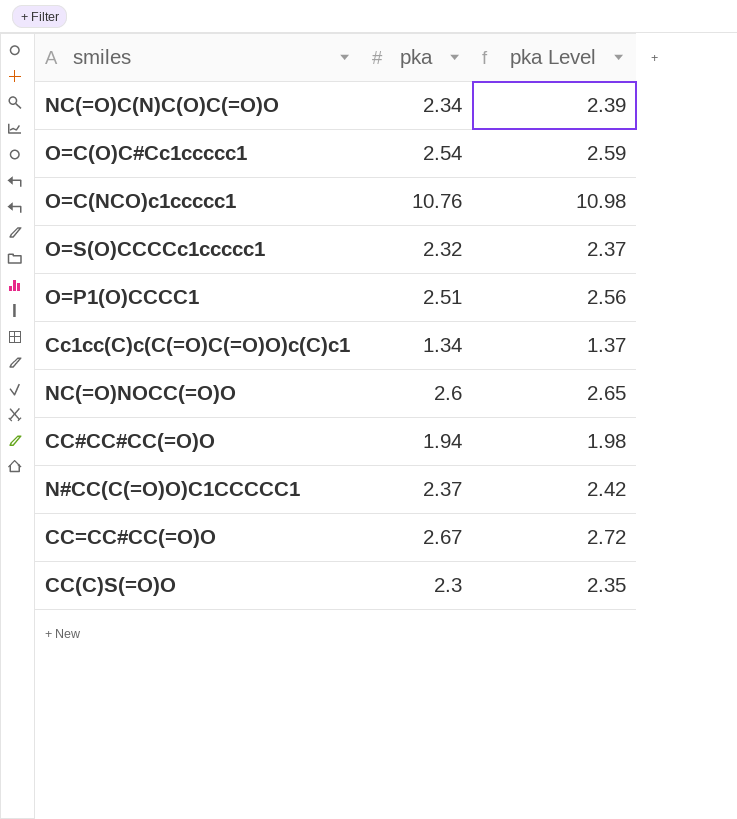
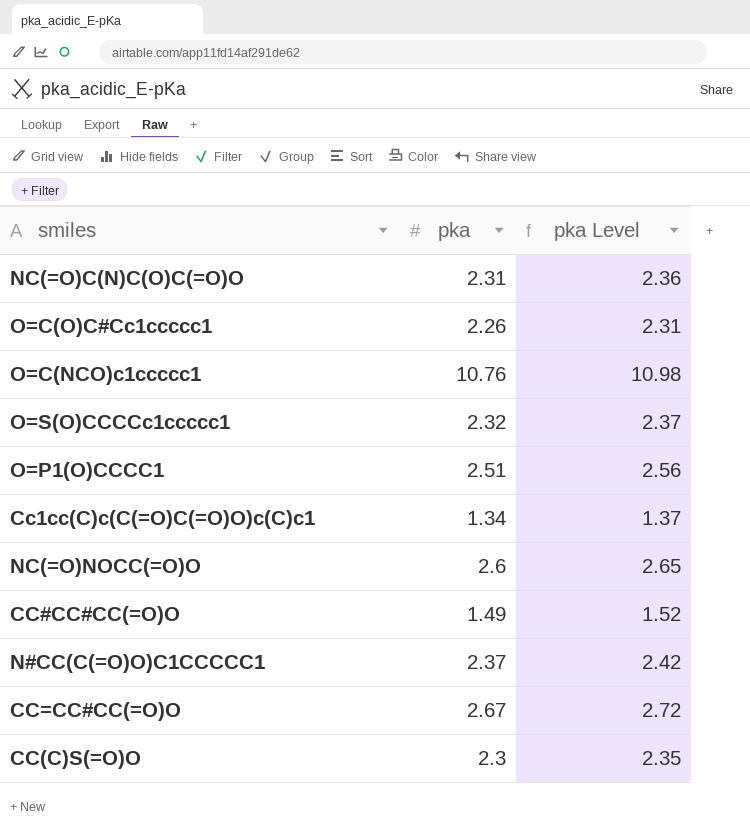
NC(=O)C(N)C(O)C(=O)O | pka: 2.34 -> 2.31
NC(=O)C(N)C(O)C(=O)O | pka Level: 2.39 -> 2.36
O=C(O)C#Cc1ccccc1 | pka: 2.54 -> 2.26
O=C(O)C#Cc1ccccc1 | pka Level: 2.59 -> 2.31
CC#CC#CC(=O)O | pka: 1.94 -> 1.49
CC#CC#CC(=O)O | pka Level: 1.98 -> 1.52

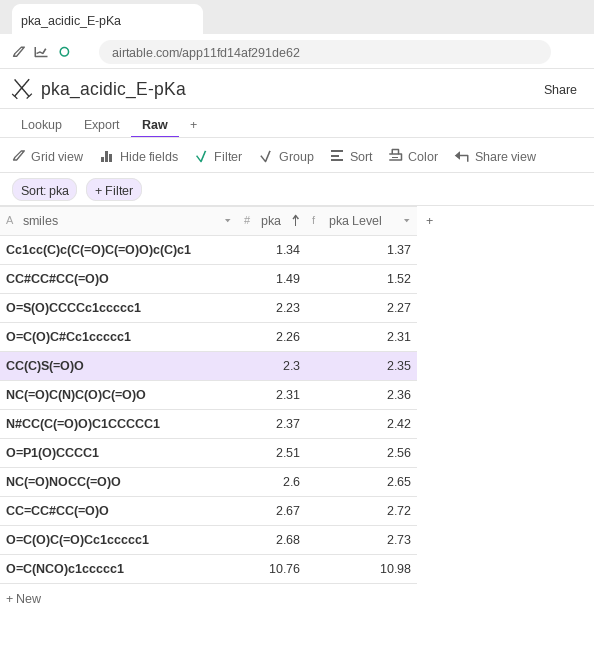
row order: none -> pka ascending
O=S(O)CCCCc1ccccc1 | pka: 2.32 -> 2.23
O=S(O)CCCCc1ccccc1 | pka Level: 2.37 -> 2.27
row O=C(O)C(=O)Cc1ccccc1: none -> 2.68 | 2.73

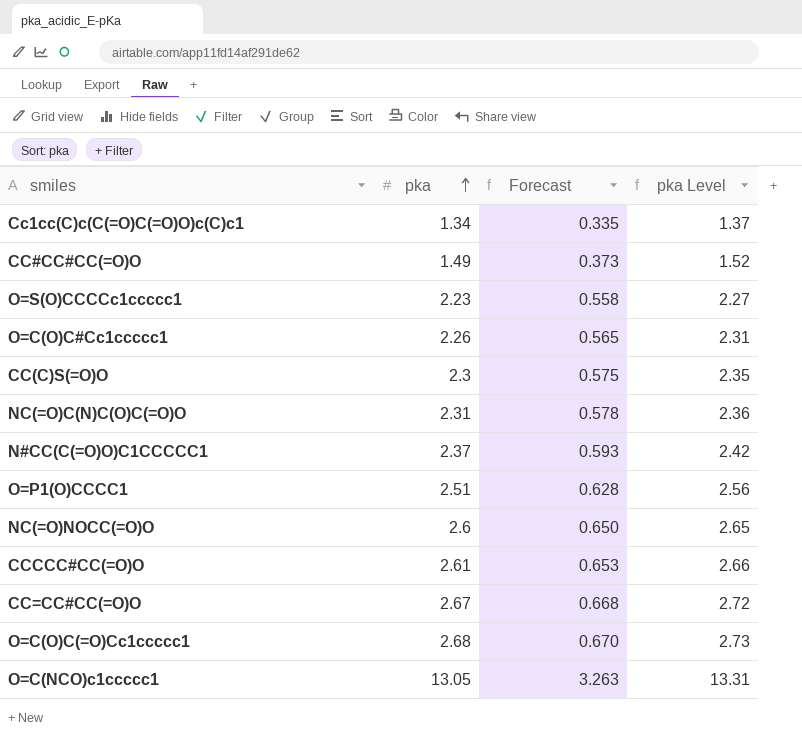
column Forecast | formula: none -> [pka] * 0.25
row CCCCC#CC(=O)O: none -> 2.61 | 0.653 | 2.66
O=C(NCO)c1ccccc1 | pka: 10.76 -> 13.05
O=C(NCO)c1ccccc1 | pka Level: 10.98 -> 13.31

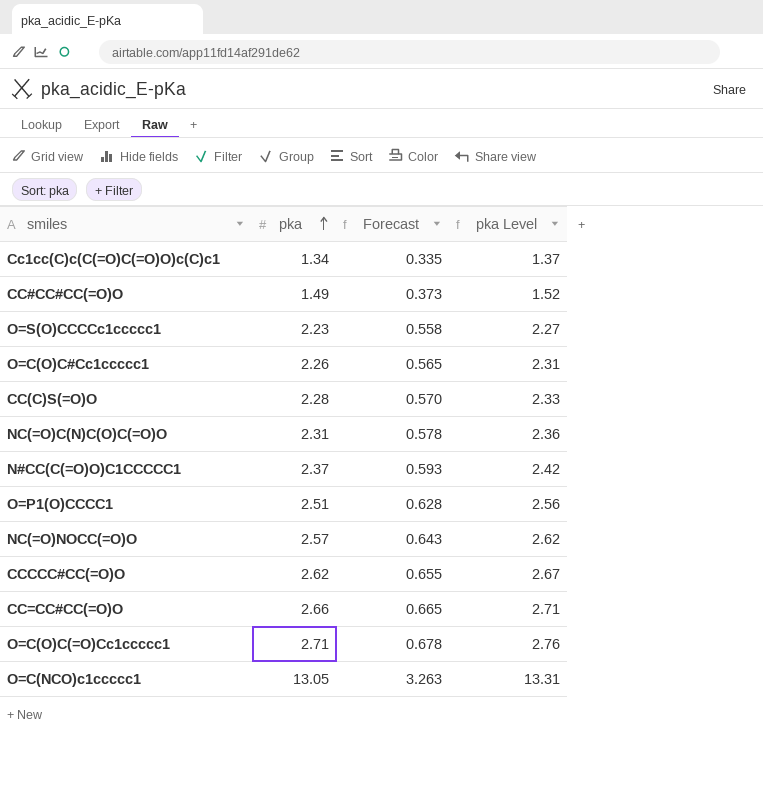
CC(C)S(=O)O | pka: 2.3 -> 2.28
CC(C)S(=O)O | Forecast: 0.575 -> 0.570
CC(C)S(=O)O | pka Level: 2.35 -> 2.33
NC(=O)NOCC(=O)O | pka: 2.6 -> 2.57
NC(=O)NOCC(=O)O | Forecast: 0.650 -> 0.643
NC(=O)NOCC(=O)O | pka Level: 2.65 -> 2.62
CCCCC#CC(=O)O | pka: 2.61 -> 2.62
CCCCC#CC(=O)O | Forecast: 0.653 -> 0.655
CCCCC#CC(=O)O | pka Level: 2.66 -> 2.67
CC=CC#CC(=O)O | pka: 2.67 -> 2.66
CC=CC#CC(=O)O | Forecast: 0.668 -> 0.665
CC=CC#CC(=O)O | pka Level: 2.72 -> 2.71
O=C(O)C(=O)Cc1ccccc1 | pka: 2.68 -> 2.71
O=C(O)C(=O)Cc1ccccc1 | Forecast: 0.670 -> 0.678
O=C(O)C(=O)Cc1ccccc1 | pka Level: 2.73 -> 2.76

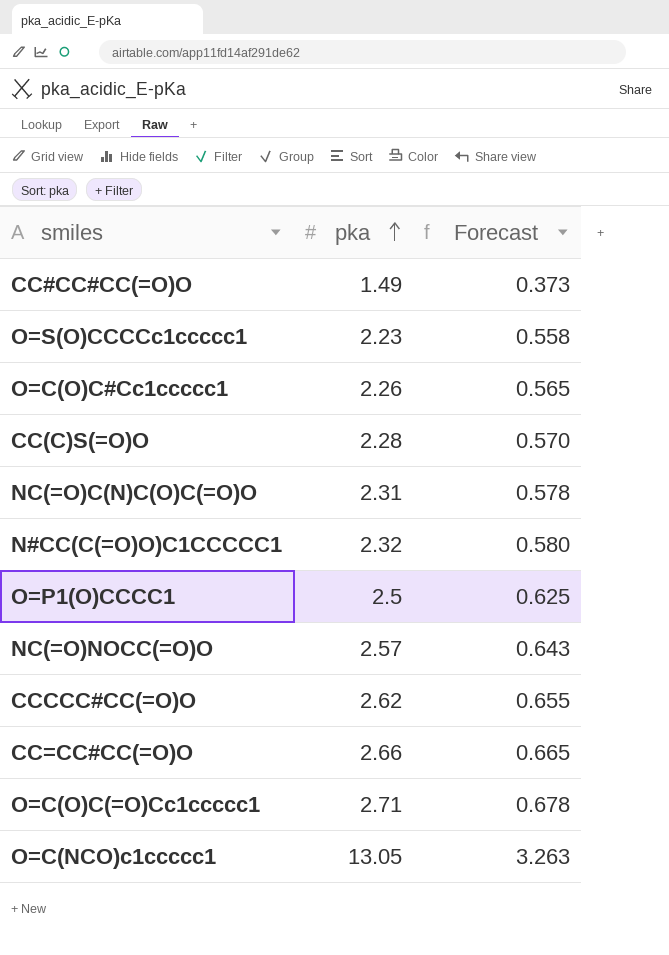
column pka Level | formula: [pka] * 1.02 -> none
row Cc1cc(C)c(C(=O)C(=O)O)c(C)c1: 1.34 | 0.335 | 1.37 -> none
N#CC(C(=O)O)C1CCCCC1 | pka: 2.37 -> 2.32
N#CC(C(=O)O)C1CCCCC1 | Forecast: 0.593 -> 0.580
O=P1(O)CCCC1 | pka: 2.51 -> 2.5
O=P1(O)CCCC1 | Forecast: 0.628 -> 0.625

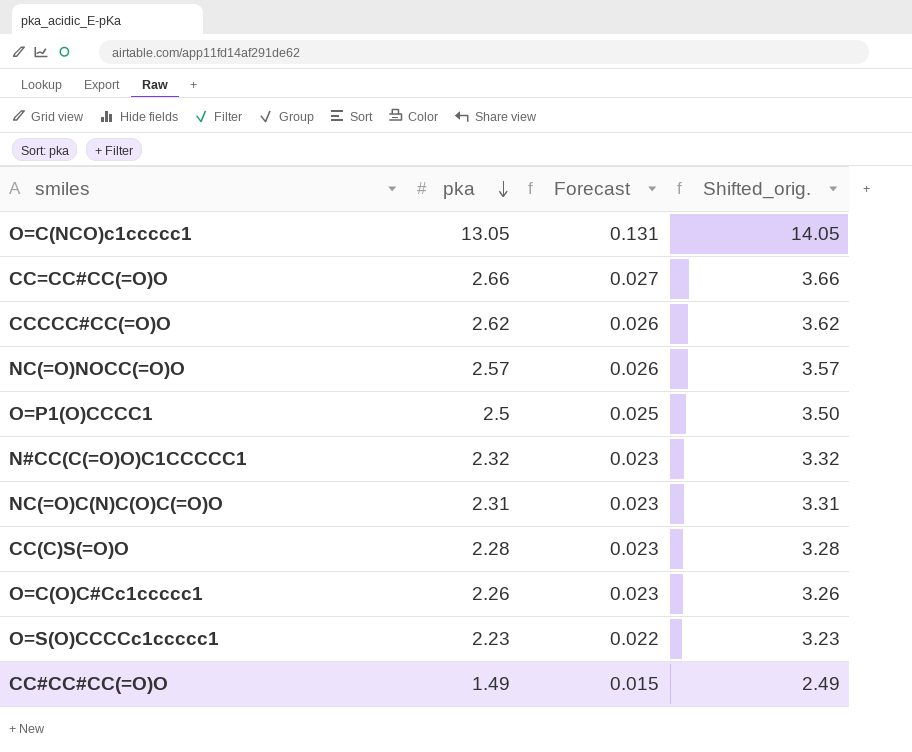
row order: pka ascending -> pka descending
column Forecast | formula: [pka] * 0.25 -> [pka] * 0.01
column Shifted_orig. | formula: none -> [pka] + 1
row O=C(O)C(=O)Cc1ccccc1: 2.71 | 0.678 -> none

